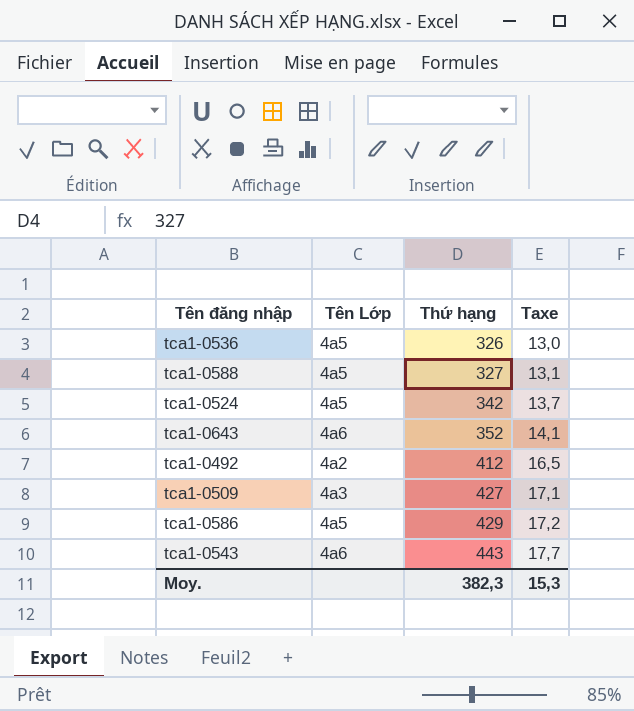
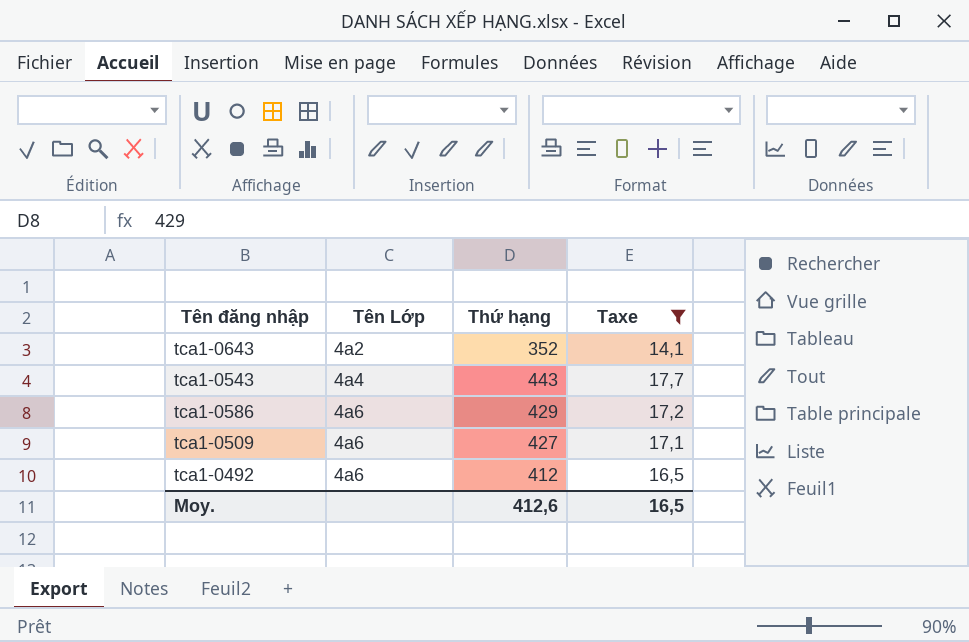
filter: none -> Taxe >= 14,1
row order: Thứ hạng ascending -> Tên Lớp ascending
tca1-0643 | Tên Lớp: 4a6 -> 4a2
tca1-0543 | Tên Lớp: 4a6 -> 4a4
tca1-0586 | Tên Lớp: 4a5 -> 4a6
tca1-0509 | Tên Lớp: 4a3 -> 4a6
tca1-0492 | Tên Lớp: 4a2 -> 4a6
Moy. | Thứ hạng: 382,3 -> 412,6
Moy. | Taxe: 15,3 -> 16,5

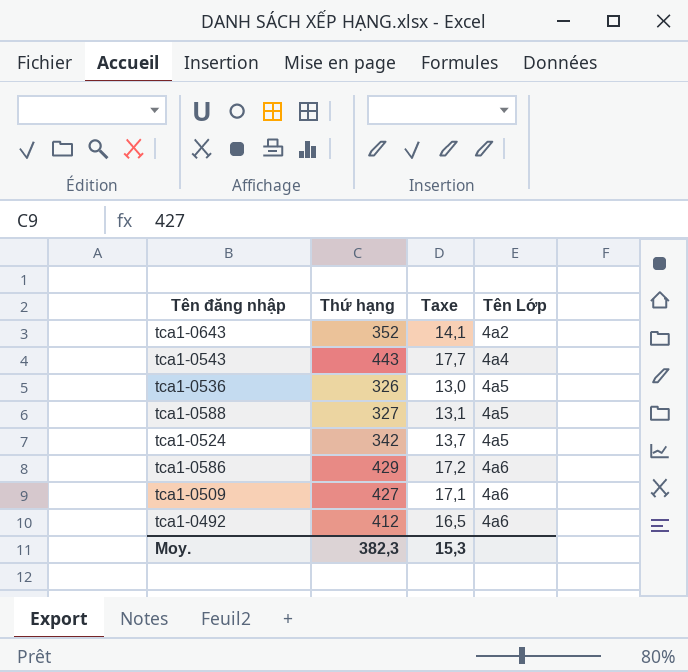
filter: Taxe >= 14,1 -> none
column Tên Lớp | position: 2 -> 4
Moy. | Thứ hạng: 412,6 -> 382,3
Moy. | Taxe: 16,5 -> 15,3

